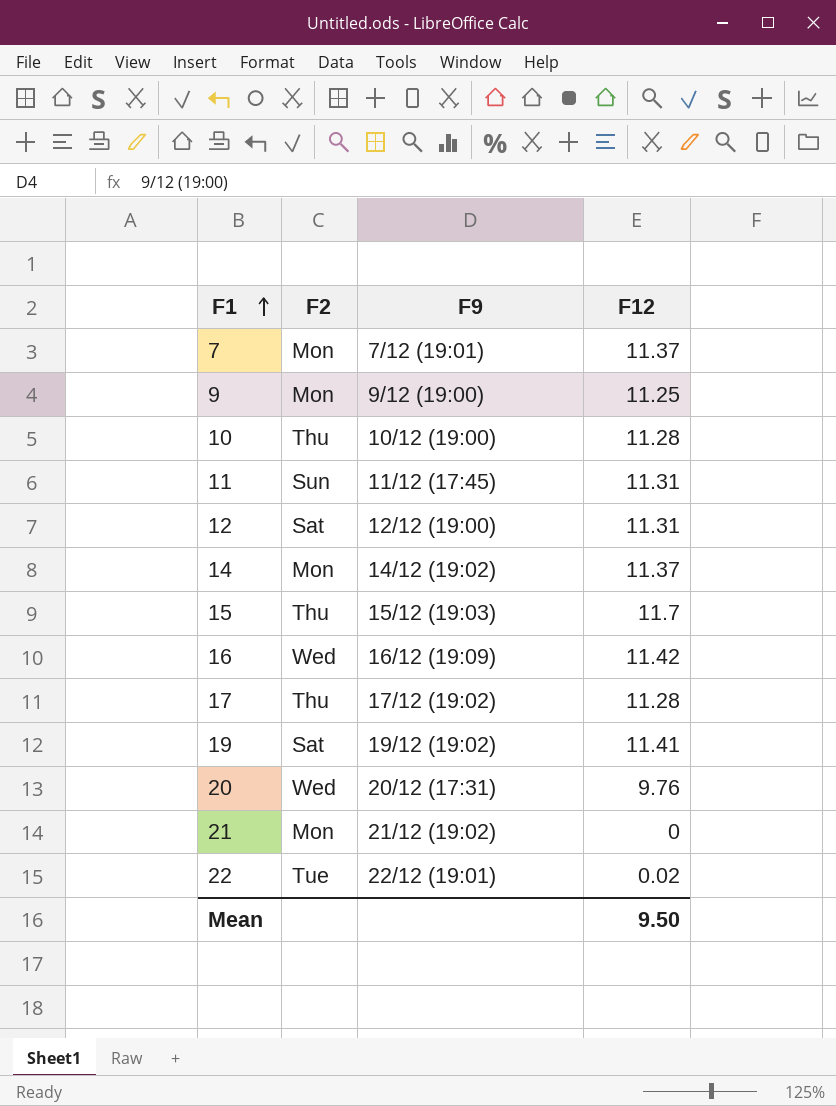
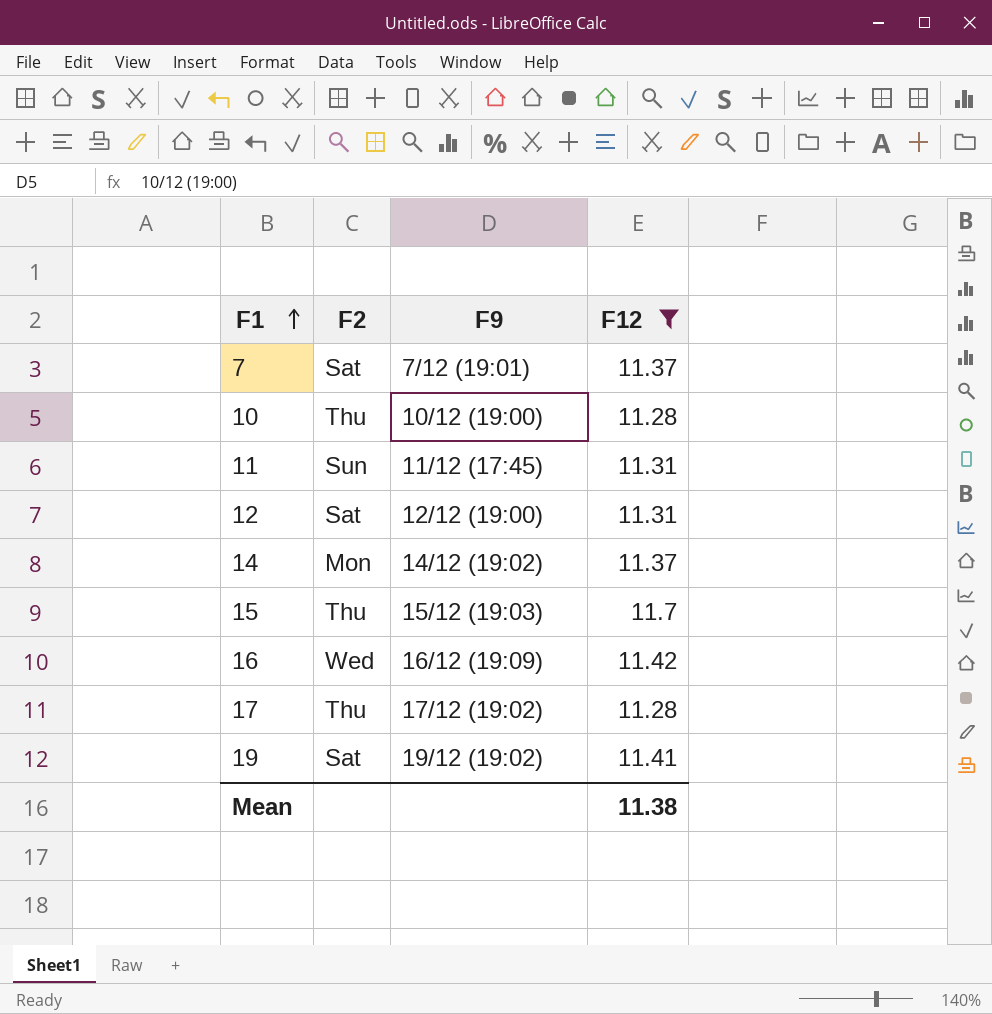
filter: none -> F12 >= 11.28
7 | F2: Mon -> Sat
Mean | F12: 9.50 -> 11.38

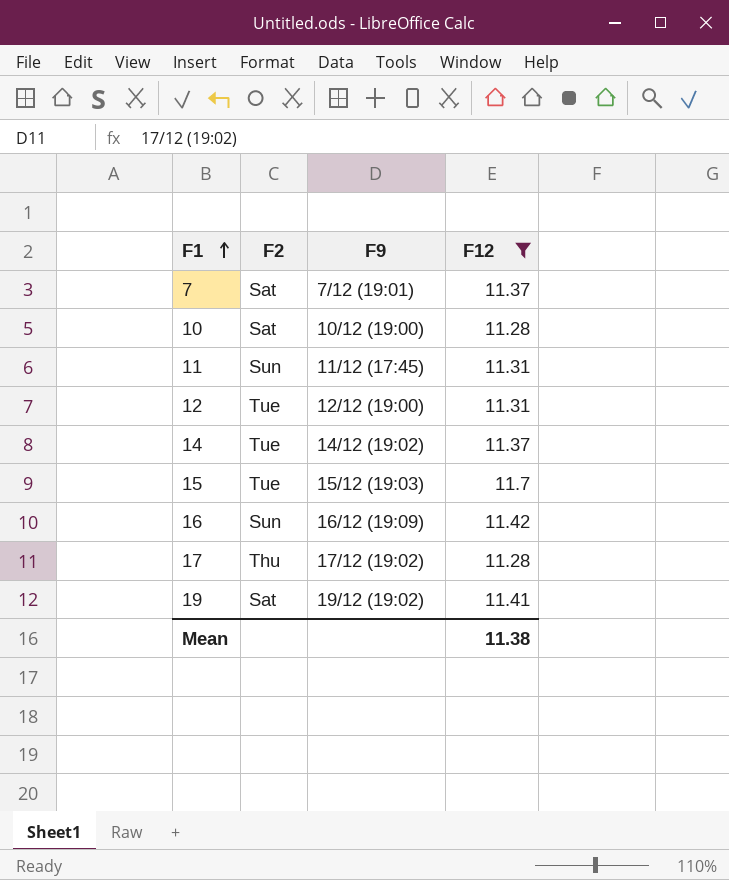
10 | F2: Thu -> Sat
12 | F2: Sat -> Tue
14 | F2: Mon -> Tue
15 | F2: Thu -> Tue
16 | F2: Wed -> Sun

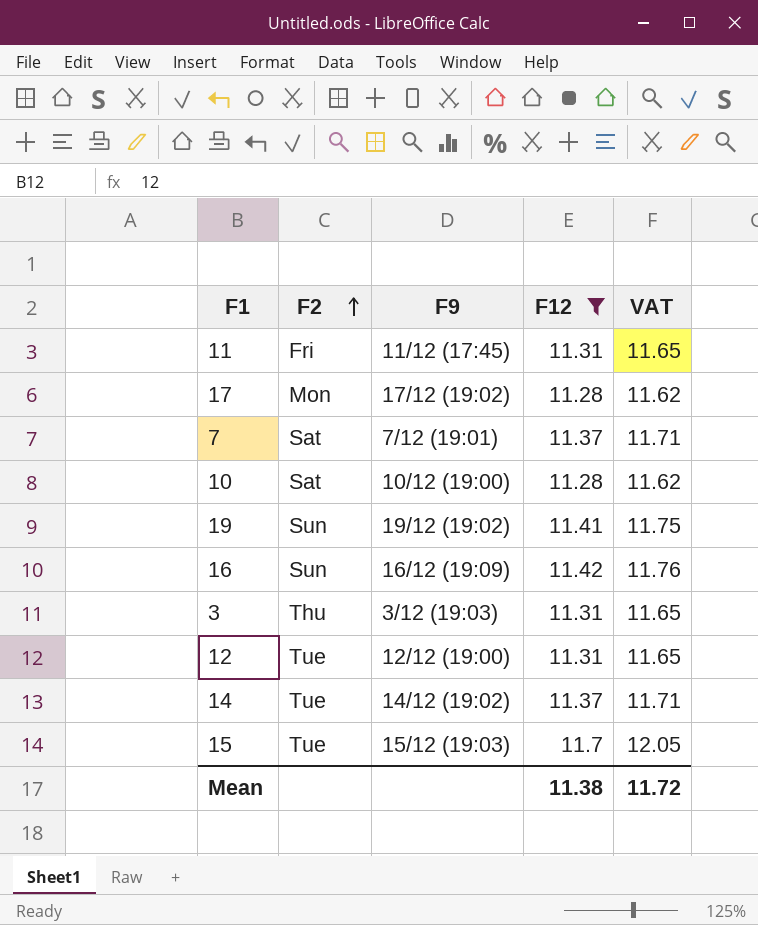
row order: F1 ascending -> F2 ascending
column VAT | formula: none -> [F12] * 1.03
11 | F2: Sun -> Fri
17 | F2: Thu -> Mon
19 | F2: Sat -> Sun
row 3: none -> Thu | 3/12 (19:03) | 11.31 | 11.65

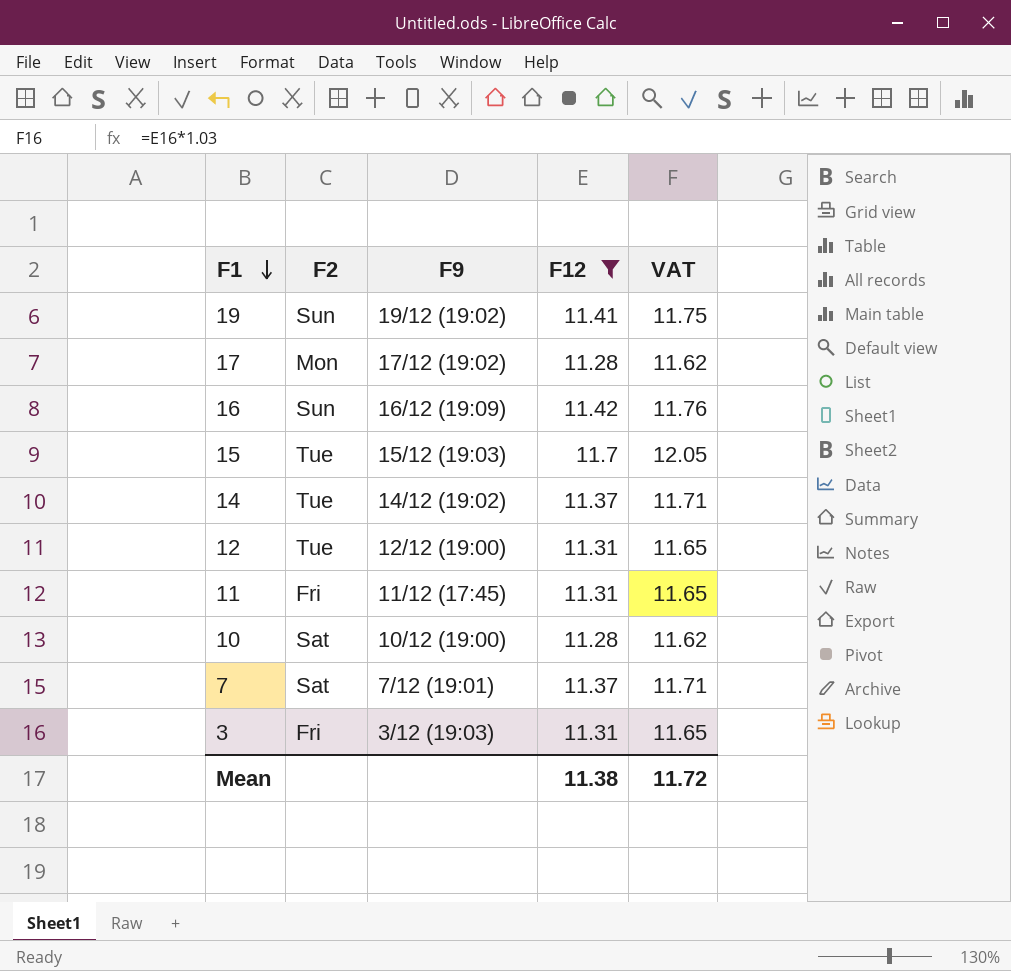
row order: F2 ascending -> F1 descending
3 | F2: Thu -> Fri

